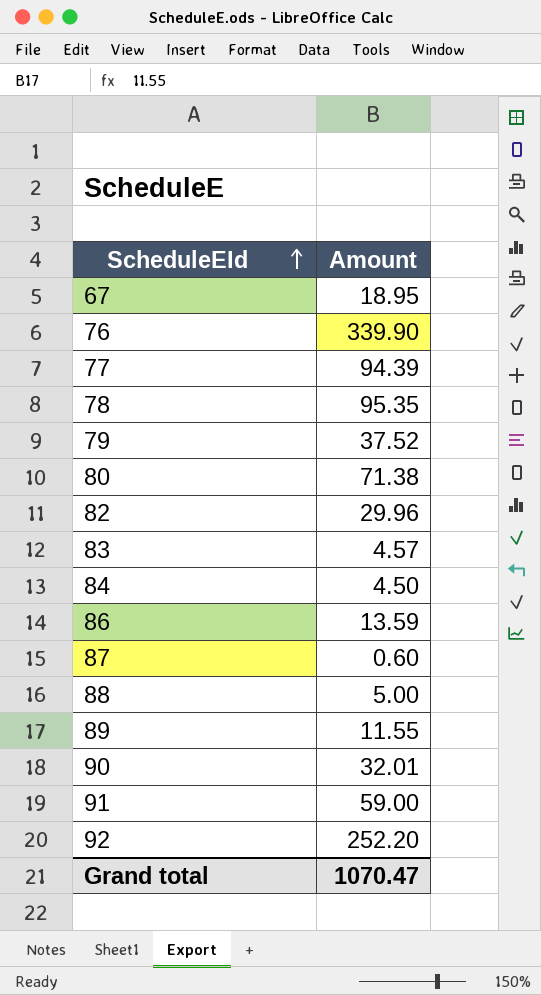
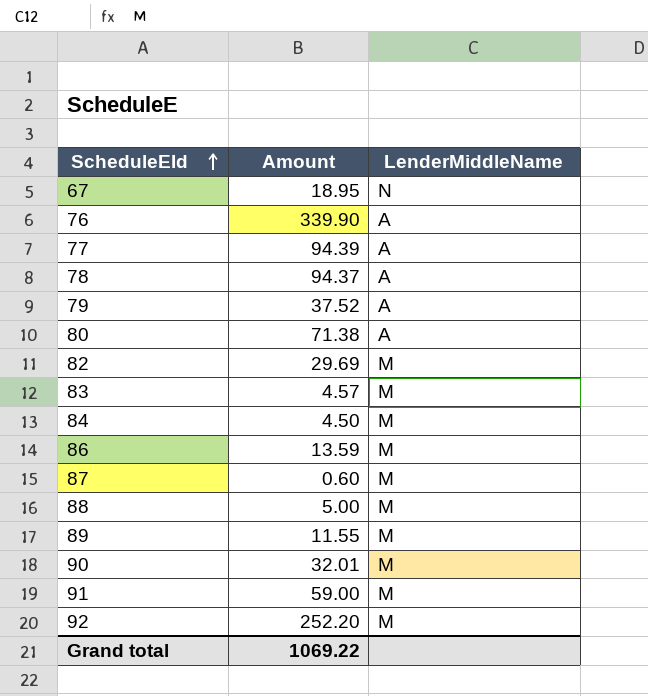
column LenderMiddleName | position: none -> 3
78 | Amount: 95.35 -> 94.37
82 | Amount: 29.96 -> 29.69
Grand total | Amount: 1070.47 -> 1069.22

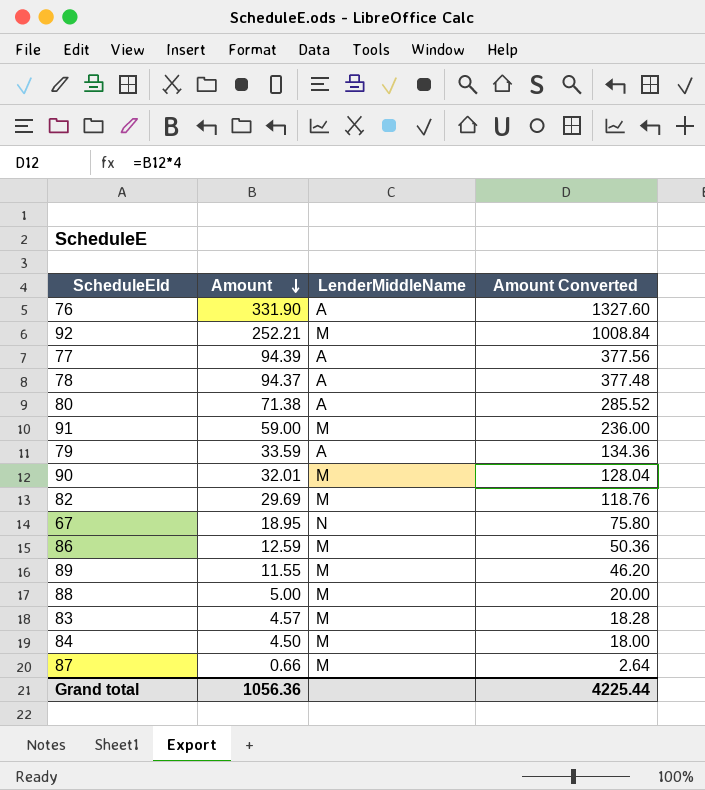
row order: ScheduleEId ascending -> Amount descending
column Amount Converted | formula: none -> [Amount] * 4
76 | Amount: 339.90 -> 331.90
92 | Amount: 252.20 -> 252.21
79 | Amount: 37.52 -> 33.59
86 | Amount: 13.59 -> 12.59
87 | Amount: 0.60 -> 0.66
Grand total | Amount: 1069.22 -> 1056.36

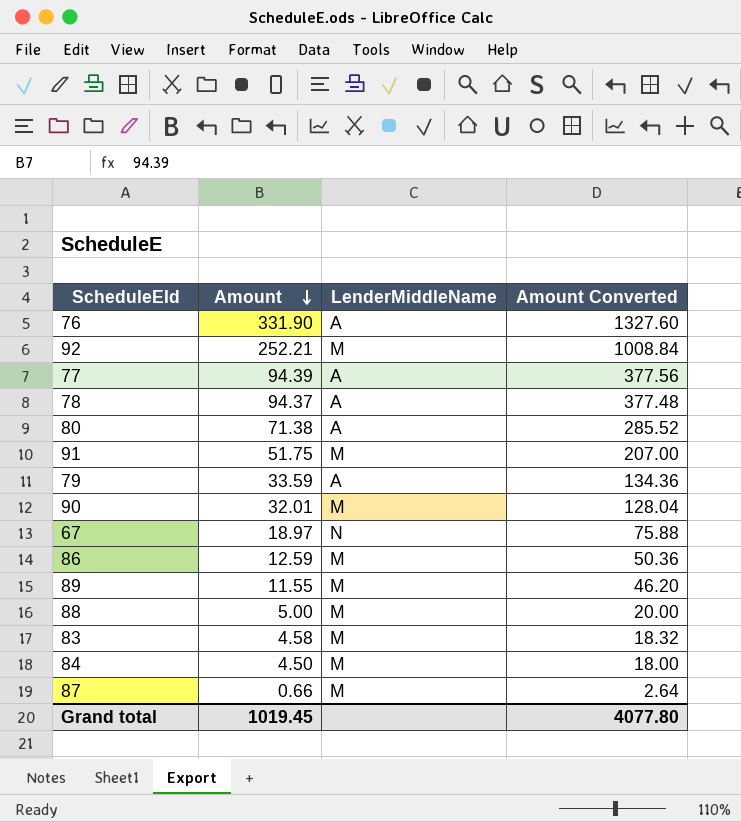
row 82: 29.69 | M | 118.76 -> none
91 | Amount: 59.00 -> 51.75
91 | Amount Converted: 236.00 -> 207.00
67 | Amount: 18.95 -> 18.97
67 | Amount Converted: 75.80 -> 75.88
83 | Amount: 4.57 -> 4.58
83 | Amount Converted: 18.28 -> 18.32
Grand total | Amount: 1056.36 -> 1019.45
Grand total | Amount Converted: 4225.44 -> 4077.80

